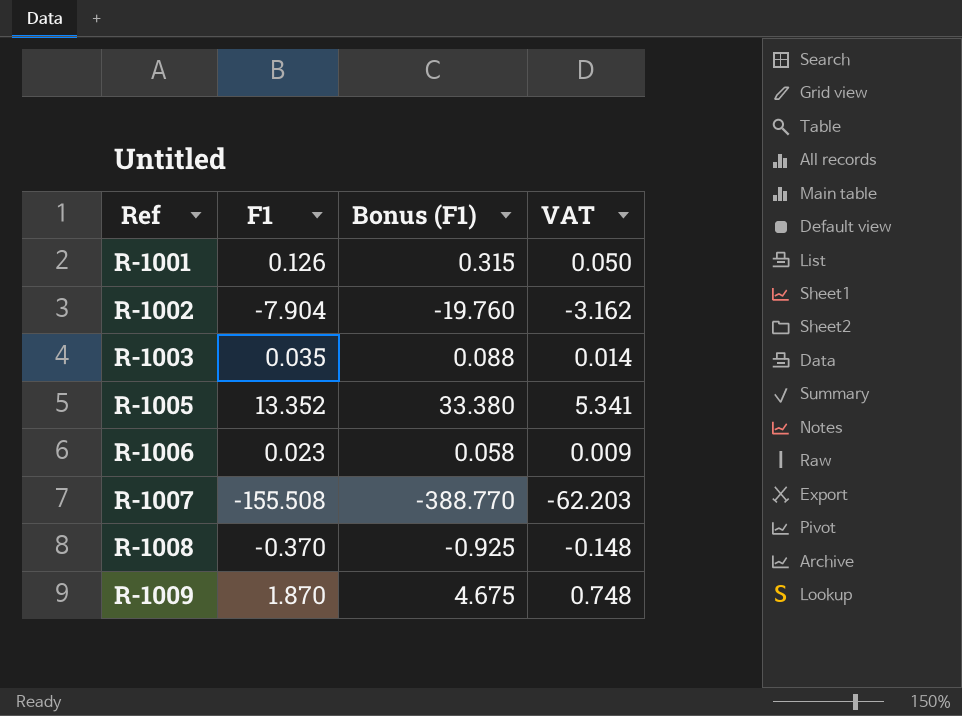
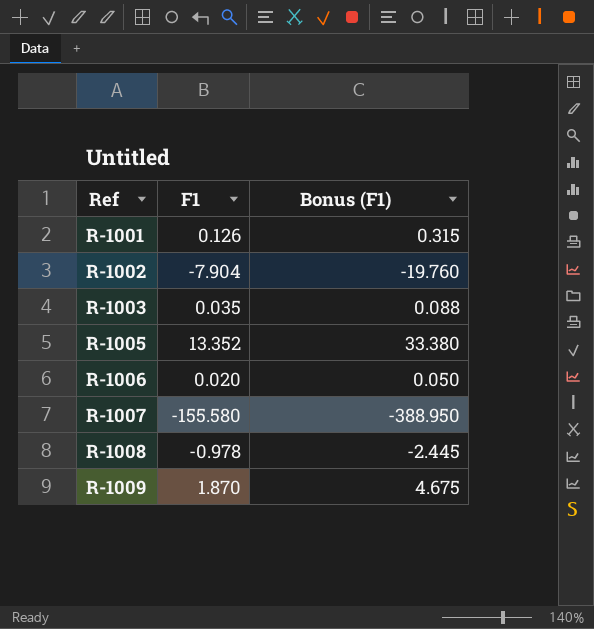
column VAT | formula: [F1] * 0.4 -> none
R-1006 | F1: 0.023 -> 0.020
R-1006 | Bonus (F1): 0.058 -> 0.050
R-1007 | F1: -155.508 -> -155.580
R-1007 | Bonus (F1): -388.770 -> -388.950
R-1008 | F1: -0.370 -> -0.978
R-1008 | Bonus (F1): -0.925 -> -2.445

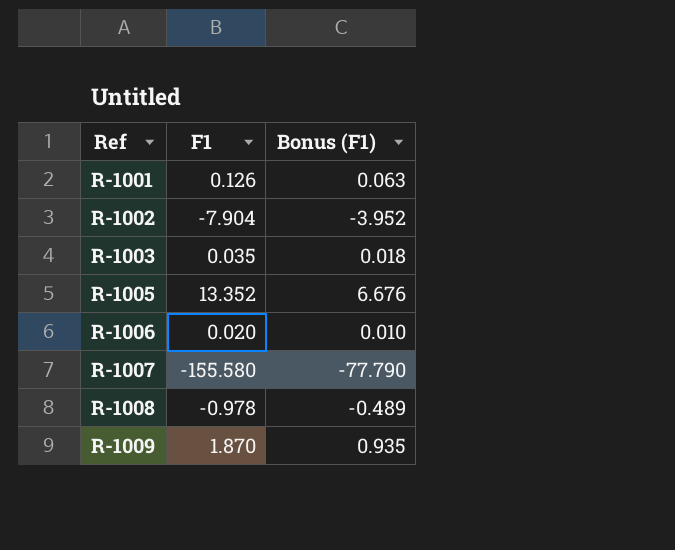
column Bonus (F1) | formula: [F1] * 2.5 -> [F1] * 0.5

